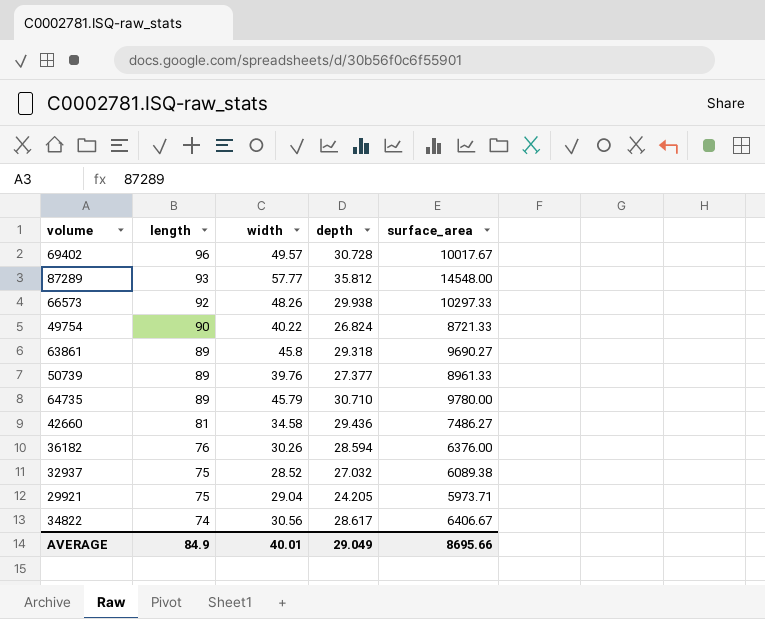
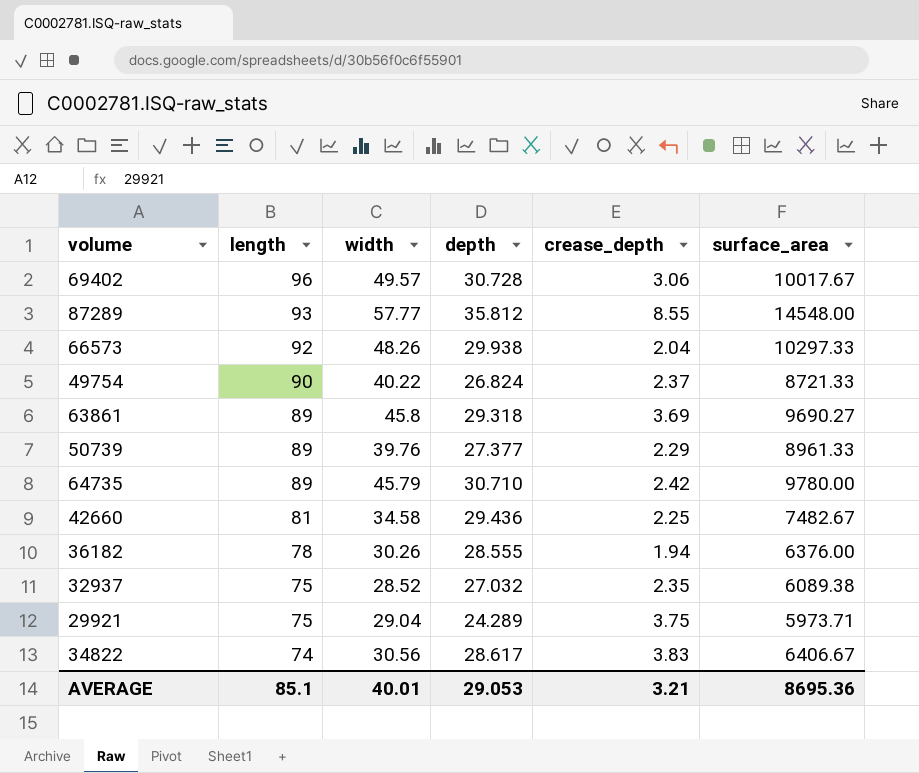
column crease_depth | position: none -> 5
42660 | surface_area: 7486.27 -> 7482.67
36182 | length: 76 -> 78
36182 | depth: 28.594 -> 28.555
29921 | depth: 24.205 -> 24.289
AVERAGE | length: 84.9 -> 85.1
AVERAGE | depth: 29.049 -> 29.053
AVERAGE | surface_area: 8695.66 -> 8695.36

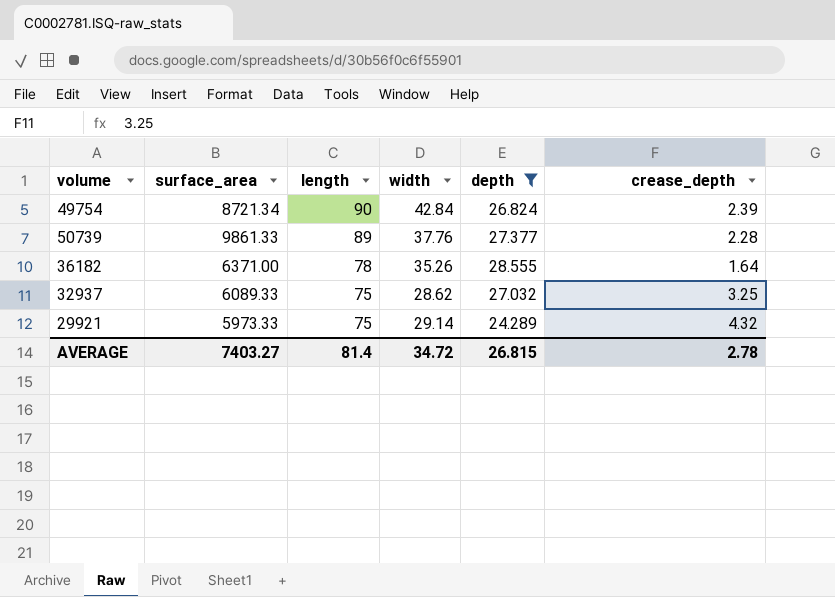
filter: none -> depth <= 28.555
column surface_area | position: 6 -> 2
49754 | surface_area: 8721.33 -> 8721.34
49754 | width: 40.22 -> 42.84
49754 | crease_depth: 2.37 -> 2.39
50739 | surface_area: 8961.33 -> 9861.33
50739 | width: 39.76 -> 37.76
50739 | crease_depth: 2.29 -> 2.28
36182 | surface_area: 6376.00 -> 6371.00
36182 | width: 30.26 -> 35.26
36182 | crease_depth: 1.94 -> 1.64
32937 | surface_area: 6089.38 -> 6089.33
32937 | width: 28.52 -> 28.62
32937 | crease_depth: 2.35 -> 3.25
29921 | surface_area: 5973.71 -> 5973.33
29921 | width: 29.04 -> 29.14
29921 | crease_depth: 3.75 -> 4.32
AVERAGE | surface_area: 8695.36 -> 7403.27
AVERAGE | length: 85.1 -> 81.4
AVERAGE | width: 40.01 -> 34.72
AVERAGE | depth: 29.053 -> 26.815
AVERAGE | crease_depth: 3.21 -> 2.78

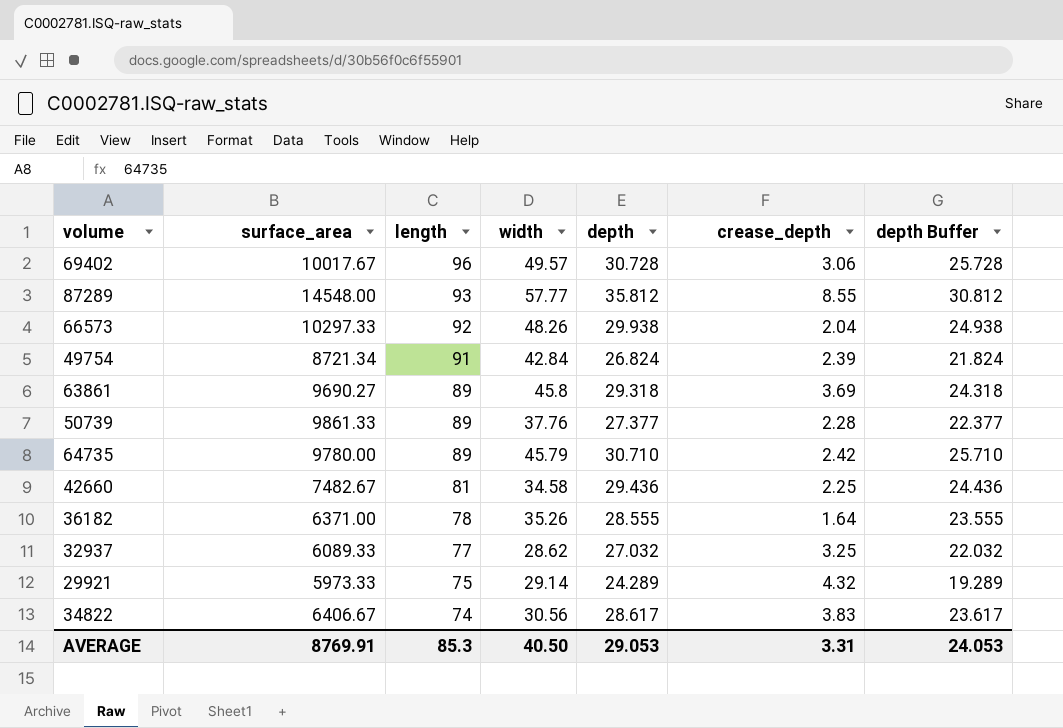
filter: depth <= 28.555 -> none
column depth Buffer | formula: none -> [depth] - 5
49754 | length: 90 -> 91
32937 | length: 75 -> 77
AVERAGE | surface_area: 7403.27 -> 8769.91
AVERAGE | length: 81.4 -> 85.3
AVERAGE | width: 34.72 -> 40.50
AVERAGE | depth: 26.815 -> 29.053
AVERAGE | crease_depth: 2.78 -> 3.31

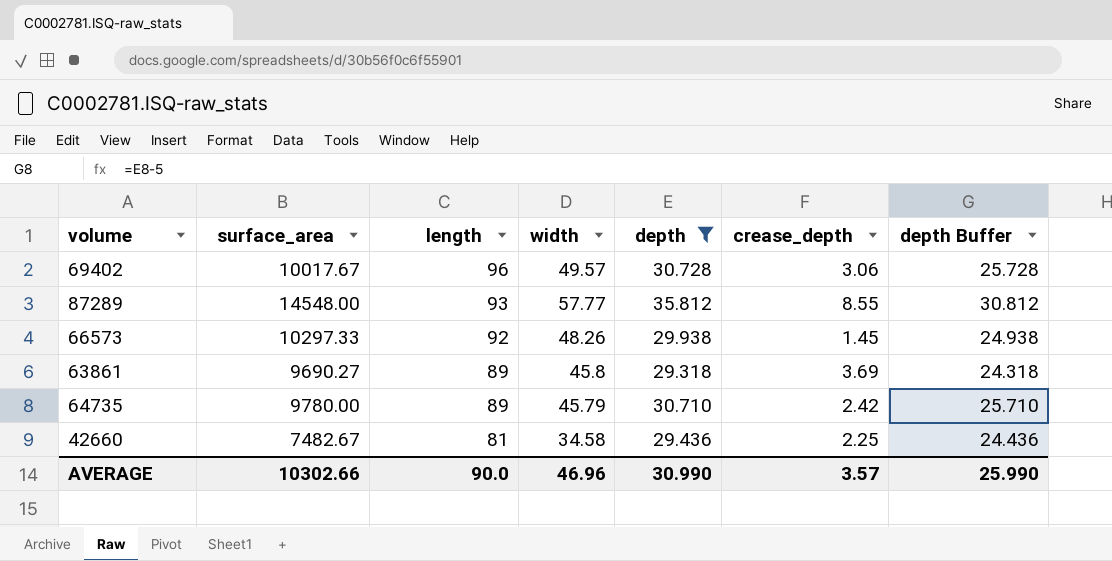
filter: none -> depth >= 29.318
66573 | crease_depth: 2.04 -> 1.45
AVERAGE | surface_area: 8769.91 -> 10302.66
AVERAGE | length: 85.3 -> 90.0
AVERAGE | width: 40.50 -> 46.96
AVERAGE | depth: 29.053 -> 30.990
AVERAGE | crease_depth: 3.31 -> 3.57
AVERAGE | depth Buffer: 24.053 -> 25.990

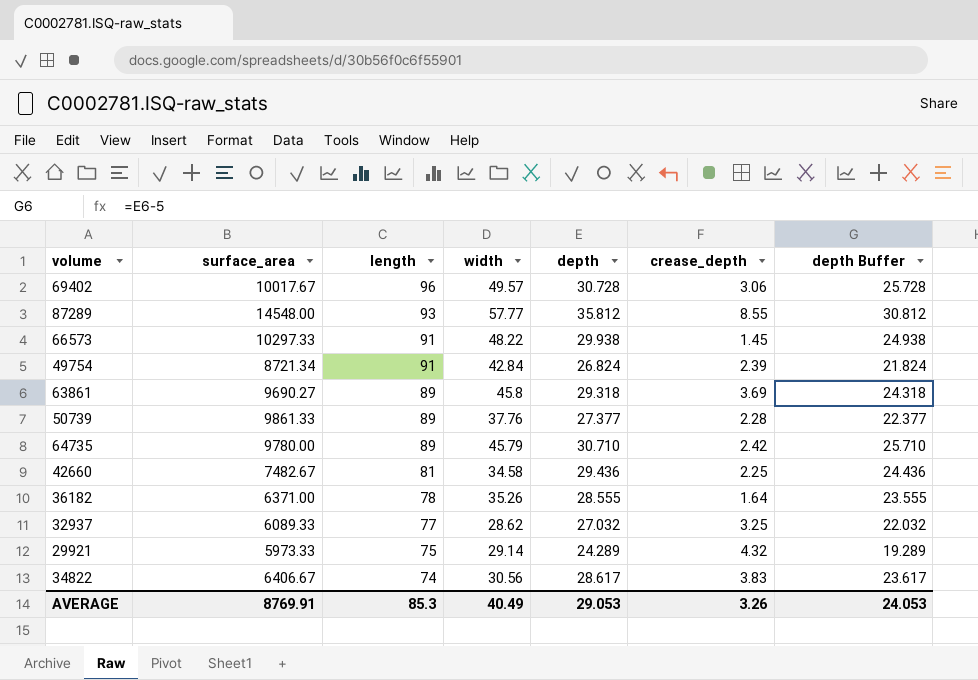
filter: depth >= 29.318 -> none
66573 | length: 92 -> 91
66573 | width: 48.26 -> 48.22
AVERAGE | surface_area: 10302.66 -> 8769.91
AVERAGE | length: 90.0 -> 85.3
AVERAGE | width: 46.96 -> 40.49
AVERAGE | depth: 30.990 -> 29.053
AVERAGE | crease_depth: 3.57 -> 3.26
AVERAGE | depth Buffer: 25.990 -> 24.053

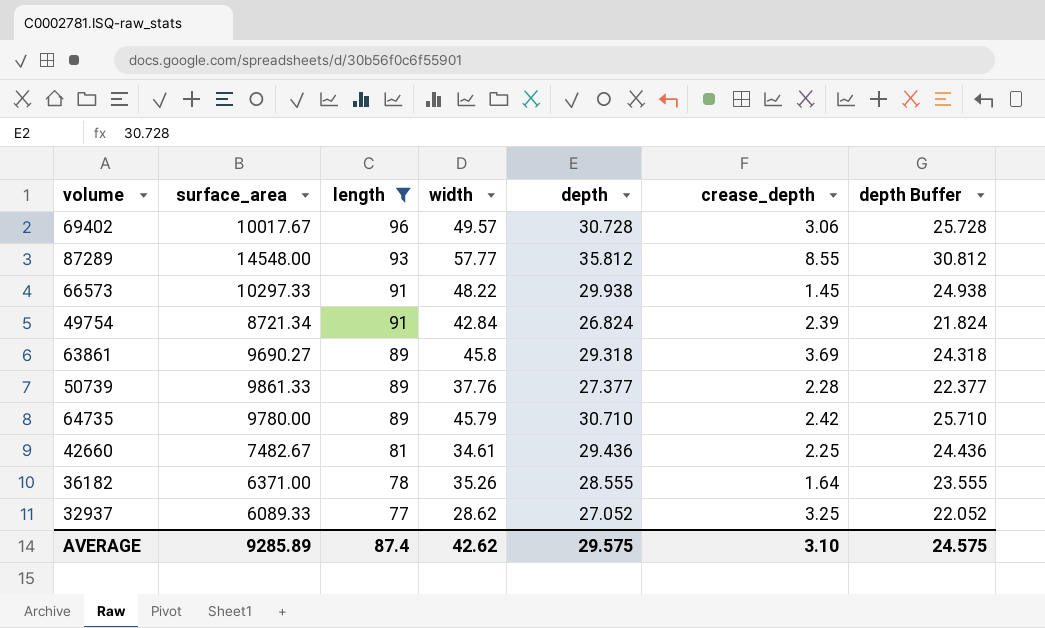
filter: none -> length >= 77
42660 | width: 34.58 -> 34.61
32937 | depth: 27.032 -> 27.052
32937 | depth Buffer: 22.032 -> 22.052
AVERAGE | surface_area: 8769.91 -> 9285.89
AVERAGE | length: 85.3 -> 87.4
AVERAGE | width: 40.49 -> 42.62
AVERAGE | depth: 29.053 -> 29.575
AVERAGE | crease_depth: 3.26 -> 3.10
AVERAGE | depth Buffer: 24.053 -> 24.575

